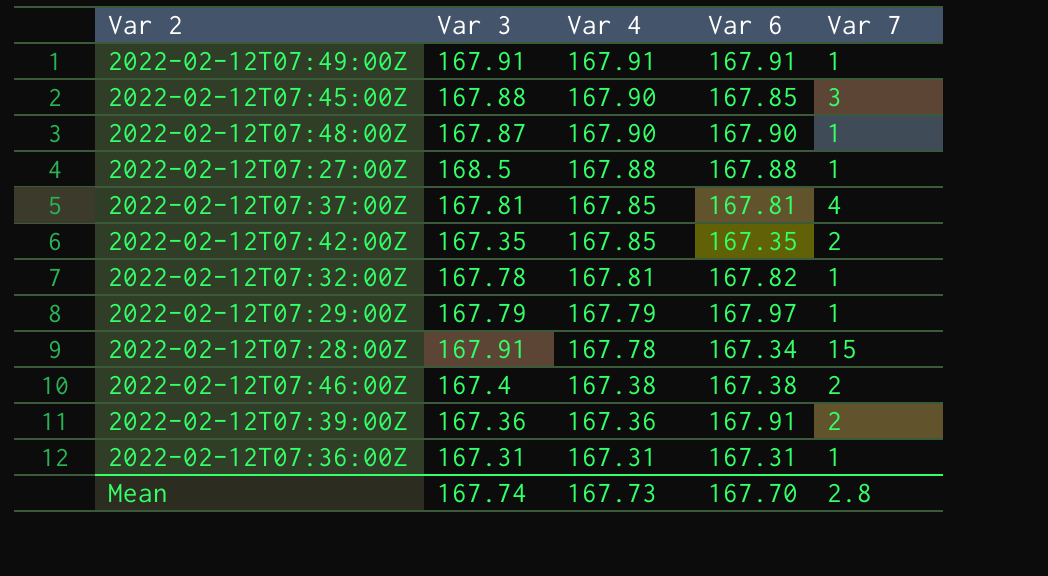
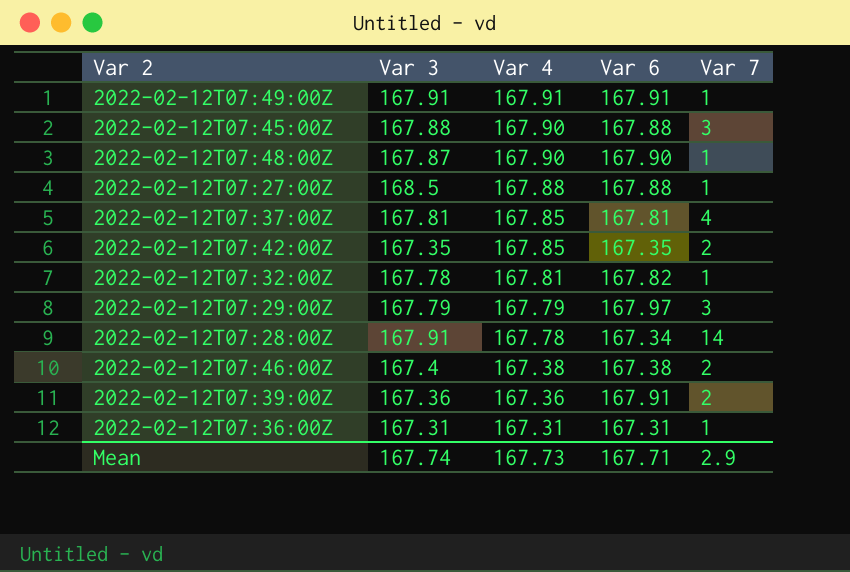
2022-02-12T07:45:00Z | Var 6: 167.85 -> 167.88
2022-02-12T07:29:00Z | Var 7: 1 -> 3
2022-02-12T07:28:00Z | Var 7: 15 -> 14
Mean | Var 6: 167.70 -> 167.71
Mean | Var 7: 2.8 -> 2.9

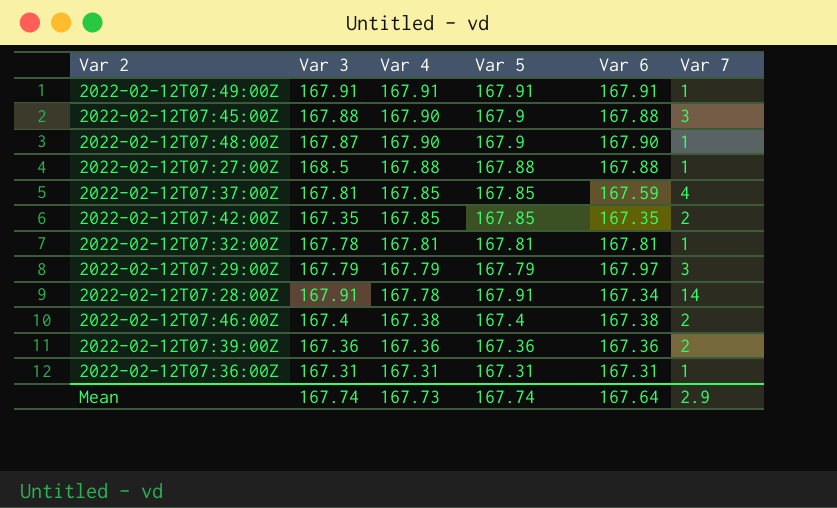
column Var 5 | position: none -> 4
2022-02-12T07:37:00Z | Var 6: 167.81 -> 167.59
2022-02-12T07:32:00Z | Var 6: 167.82 -> 167.81
2022-02-12T07:39:00Z | Var 6: 167.91 -> 167.36
Mean | Var 6: 167.71 -> 167.64

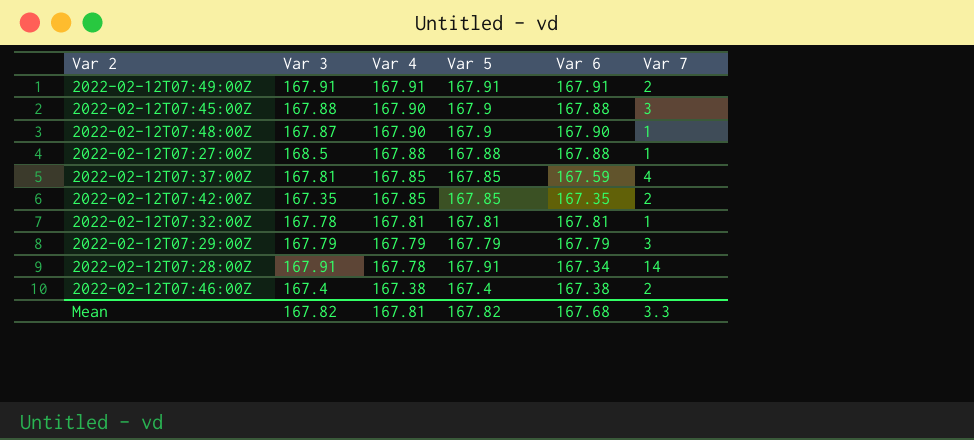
row 2022-02-12T07:39:00Z: 167.36 | 167.36 | 167.36 | 167.36 | 2 -> none
row 2022-02-12T07:36:00Z: 167.31 | 167.31 | 167.31 | 167.31 | 1 -> none
2022-02-12T07:49:00Z | Var 7: 1 -> 2
2022-02-12T07:29:00Z | Var 6: 167.97 -> 167.79
Mean | Var 3: 167.74 -> 167.82
Mean | Var 4: 167.73 -> 167.81
Mean | Var 5: 167.74 -> 167.82
Mean | Var 6: 167.64 -> 167.68
Mean | Var 7: 2.9 -> 3.3

